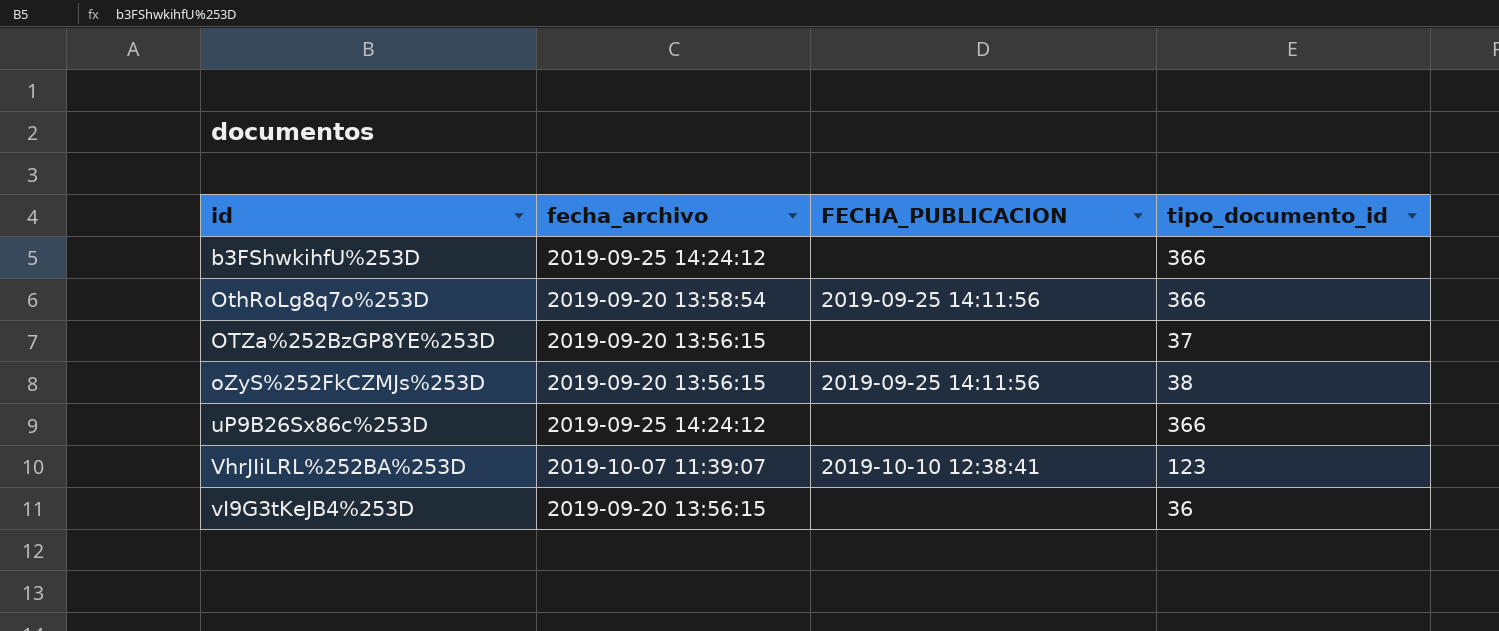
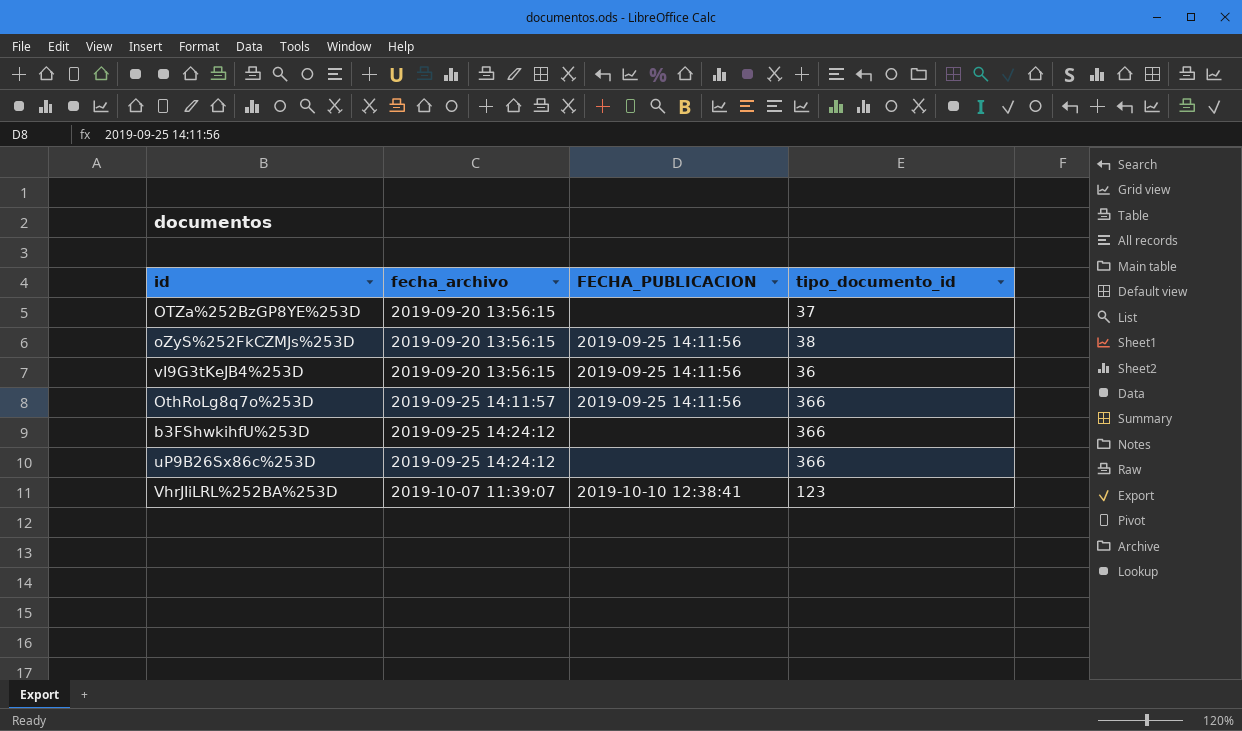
row order: id ascending -> fecha_archivo ascending
vI9G3tKeJB4%253D | FECHA_PUBLICACION: none -> 2019-09-25 14:11:56
OthRoLg8q7o%253D | fecha_archivo: 2019-09-20 13:58:54 -> 2019-09-25 14:11:57

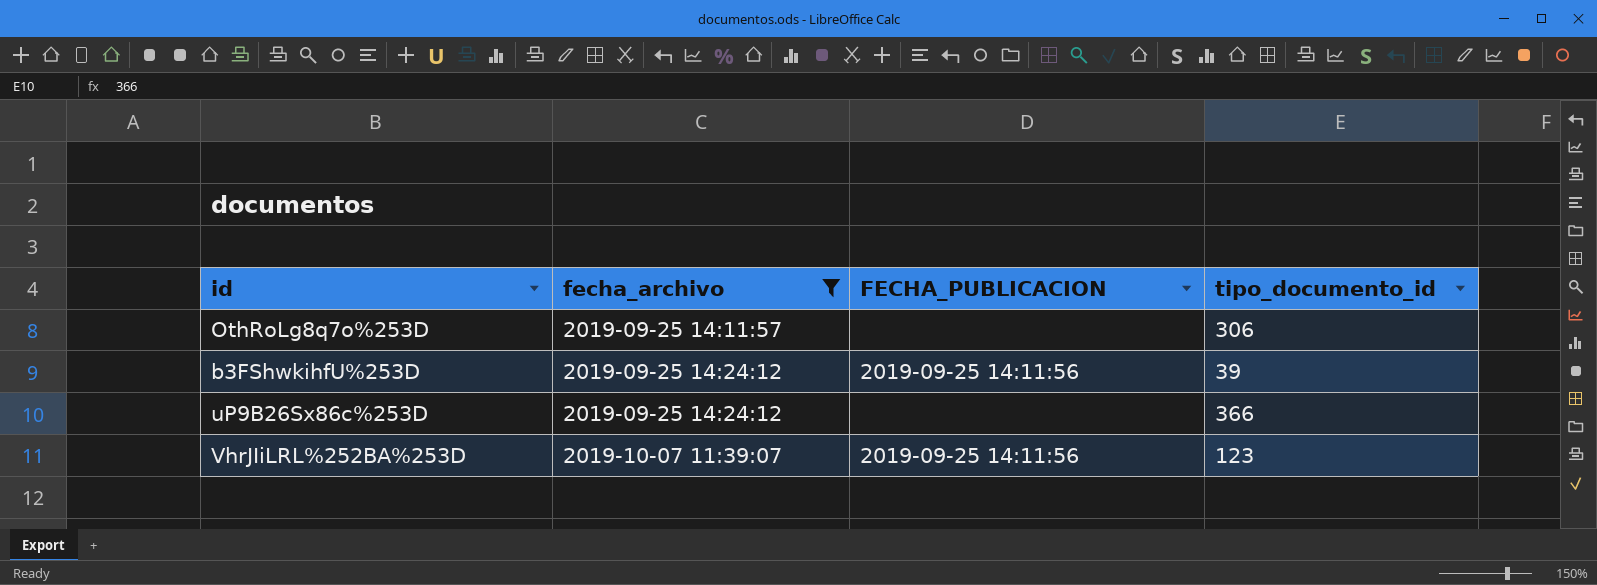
filter: none -> fecha_archivo != 2019-09-20 13:56:15
OthRoLg8q7o%253D | FECHA_PUBLICACION: 2019-09-25 14:11:56 -> none
OthRoLg8q7o%253D | tipo_documento_id: 366 -> 306
b3FShwkihfU%253D | FECHA_PUBLICACION: none -> 2019-09-25 14:11:56
b3FShwkihfU%253D | tipo_documento_id: 366 -> 39
VhrJIiLRL%252BA%253D | FECHA_PUBLICACION: 2019-10-10 12:38:41 -> 2019-09-25 14:11:56

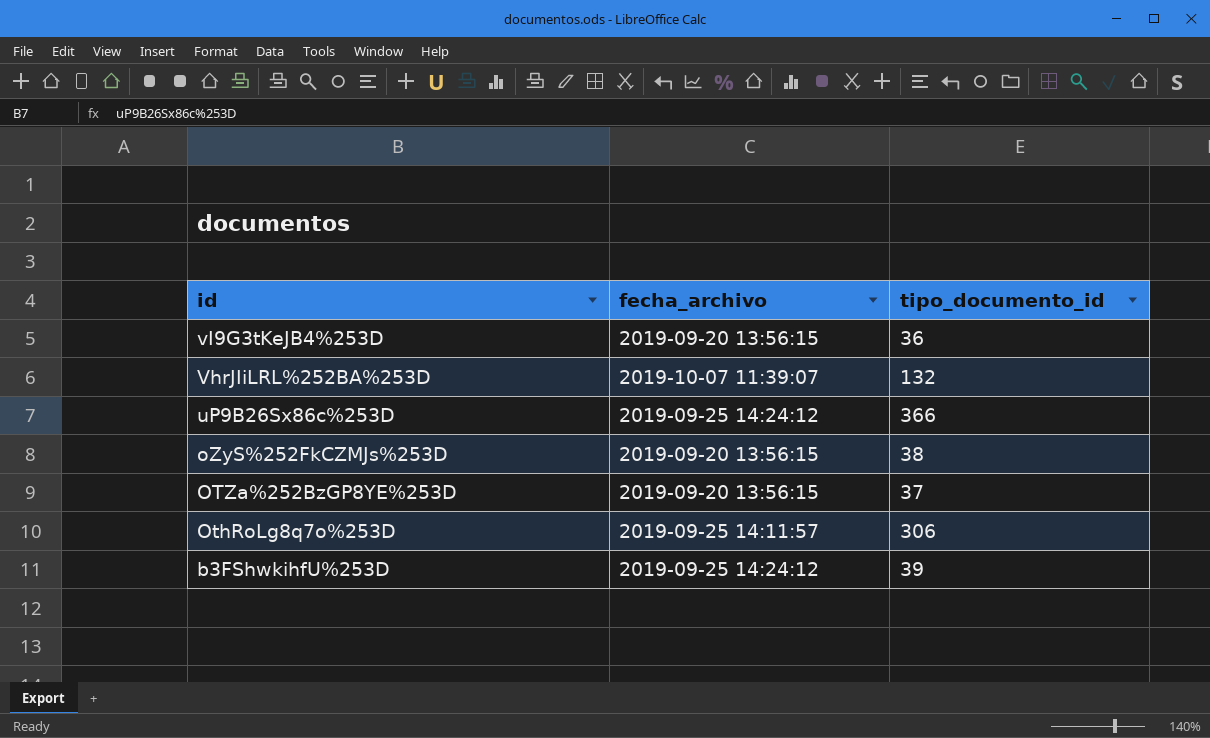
filter: fecha_archivo != 2019-09-20 13:56:15 -> none
row order: fecha_archivo ascending -> id descending
column FECHA_PUBLICACION | position: 3 -> none
VhrJIiLRL%252BA%253D | tipo_documento_id: 123 -> 132

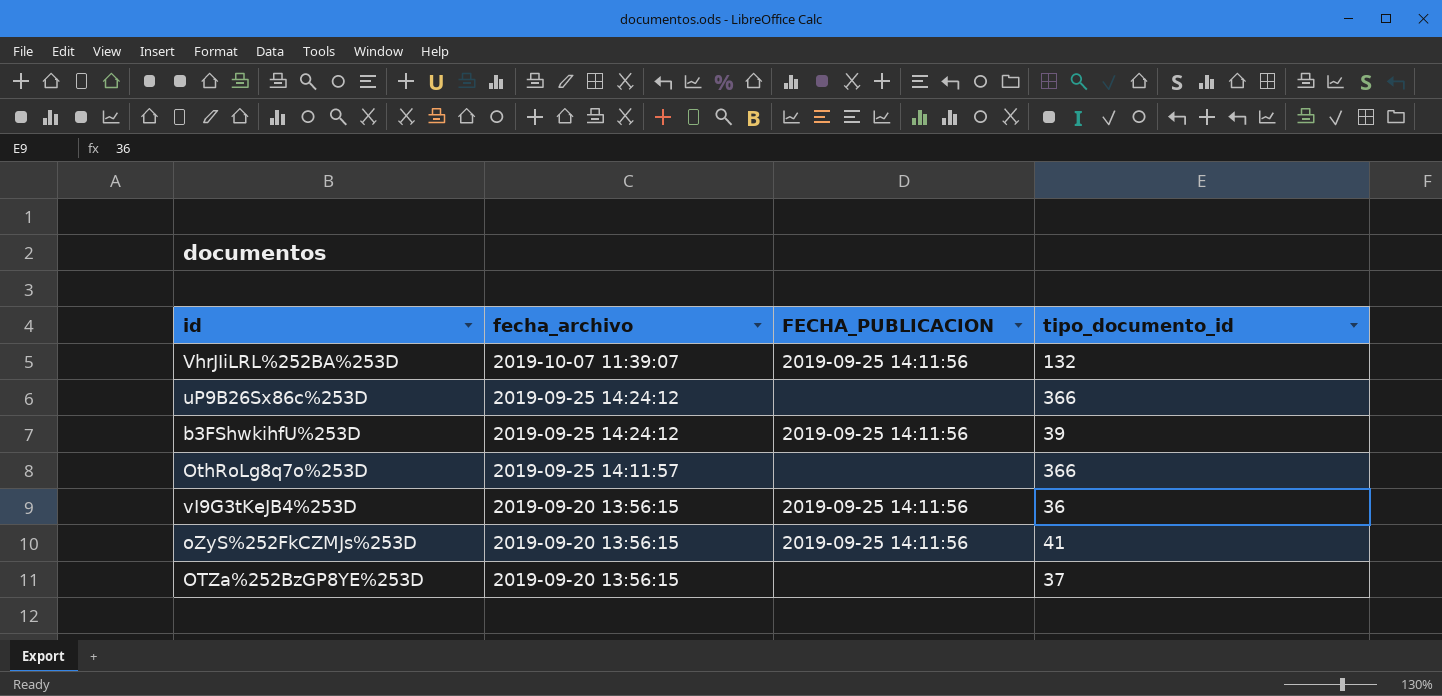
row order: id descending -> fecha_archivo descending
column FECHA_PUBLICACION | position: none -> 3
OthRoLg8q7o%253D | tipo_documento_id: 306 -> 366
oZyS%252FkCZMJs%253D | tipo_documento_id: 38 -> 41

